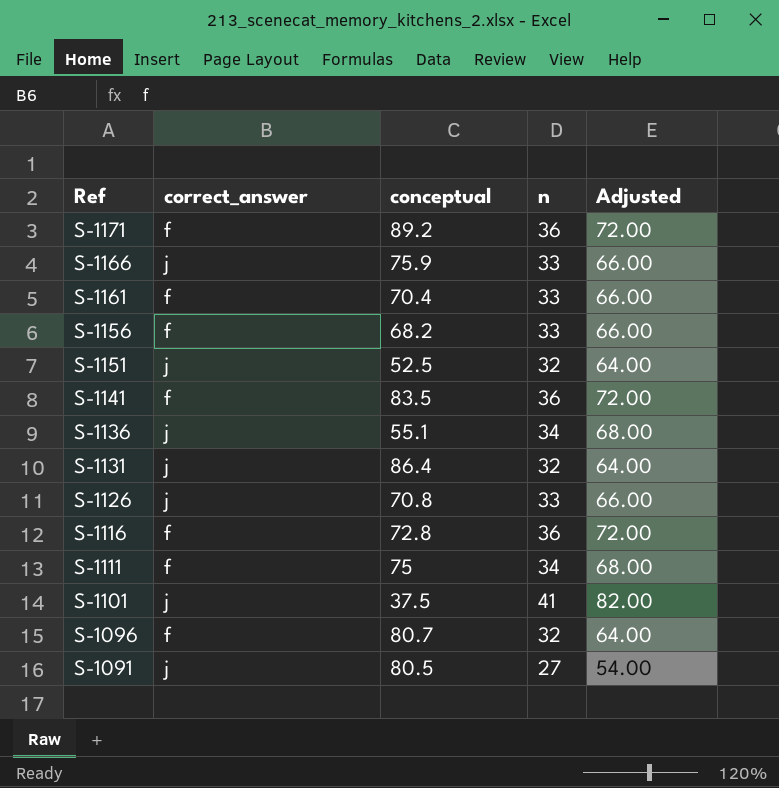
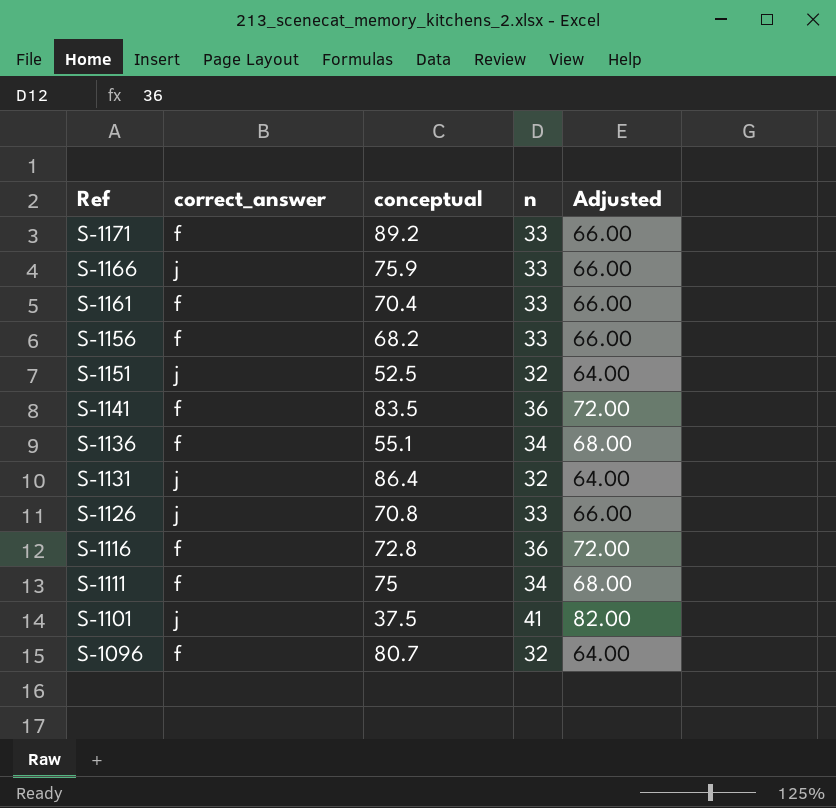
row S-1091: j | 80.5 | 27 | 54.00 -> none
S-1171 | n: 36 -> 33
S-1171 | Adjusted: 72.00 -> 66.00
S-1136 | correct_answer: j -> f

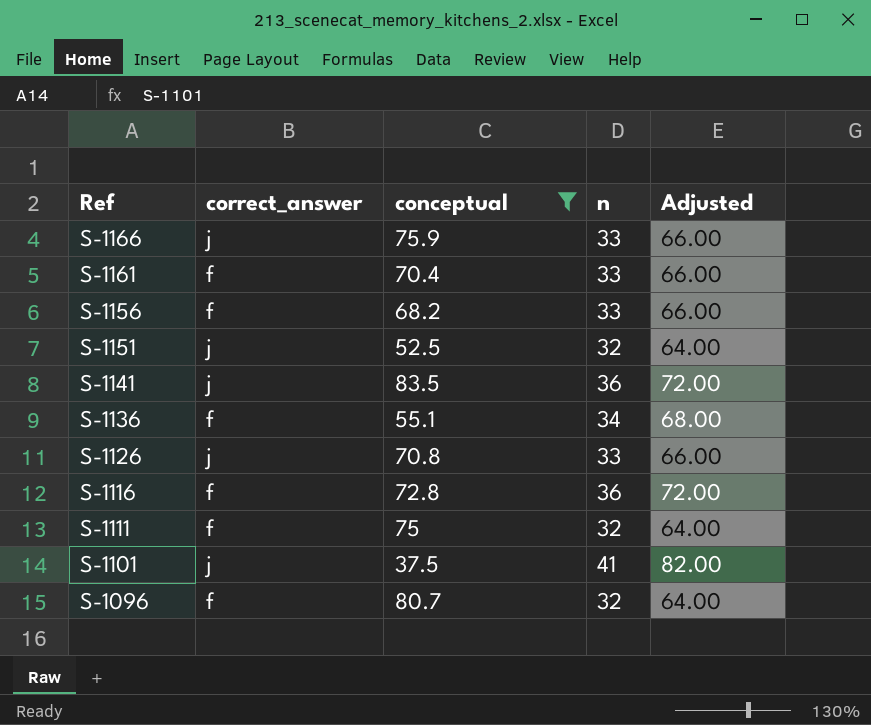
filter: none -> conceptual <= 83.5
S-1141 | correct_answer: f -> j
S-1111 | n: 34 -> 32
S-1111 | Adjusted: 68.00 -> 64.00

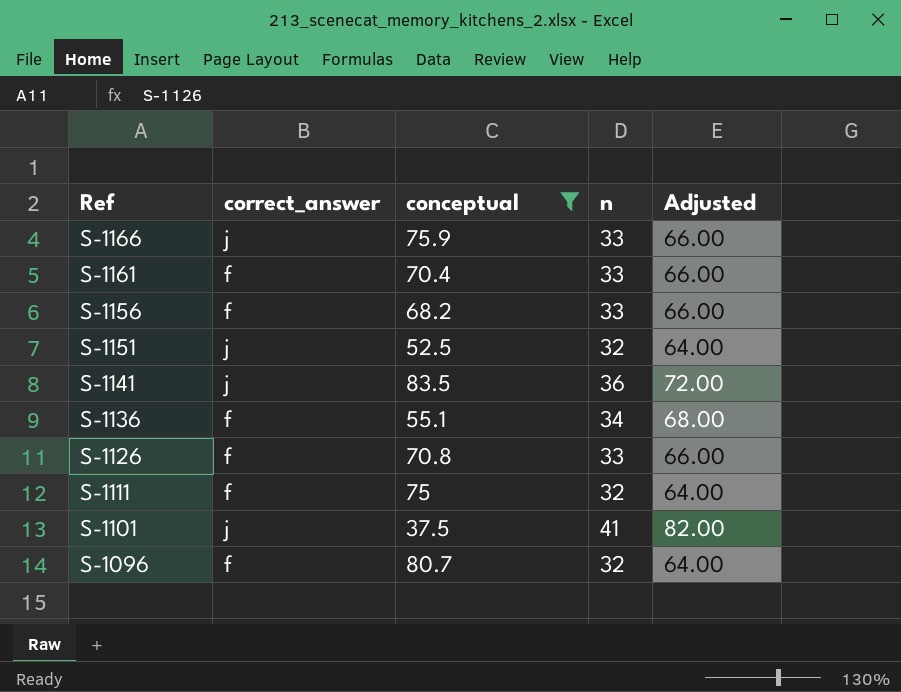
row S-1116: f | 72.8 | 36 | 72.00 -> none
S-1126 | correct_answer: j -> f

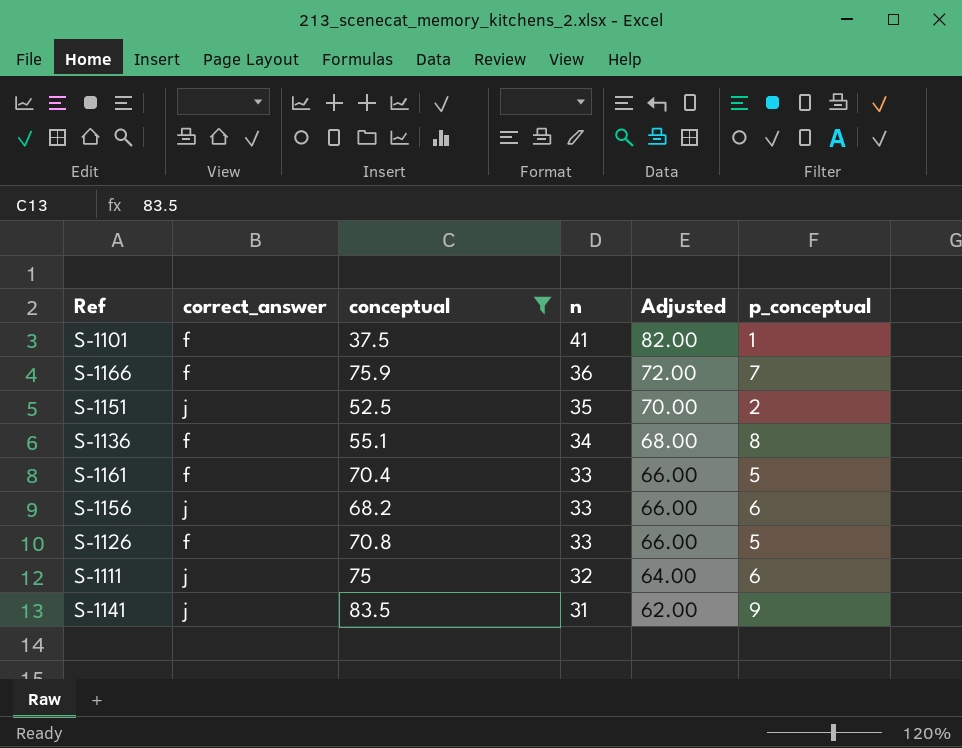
row order: Ref descending -> n descending
column p_conceptual | position: none -> 6
row S-1096: f | 80.7 | 32 | 64.00 -> none
S-1101 | correct_answer: j -> f
S-1166 | correct_answer: j -> f
S-1166 | n: 33 -> 36
S-1166 | Adjusted: 66.00 -> 72.00
S-1151 | n: 32 -> 35
S-1151 | Adjusted: 64.00 -> 70.00
S-1156 | correct_answer: f -> j
S-1111 | correct_answer: f -> j
S-1141 | n: 36 -> 31
S-1141 | Adjusted: 72.00 -> 62.00

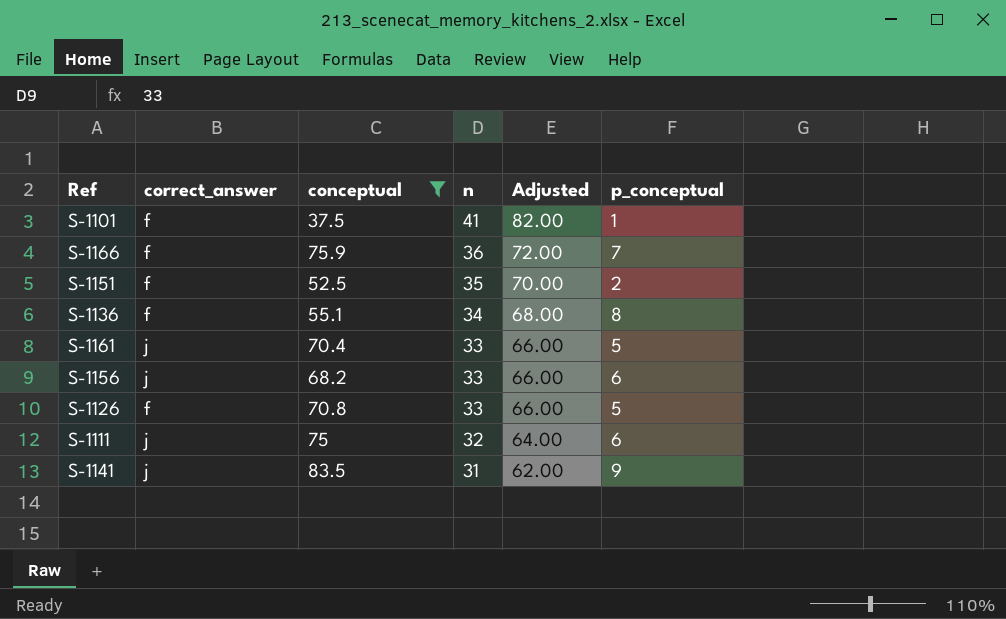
S-1151 | correct_answer: j -> f
S-1161 | correct_answer: f -> j

